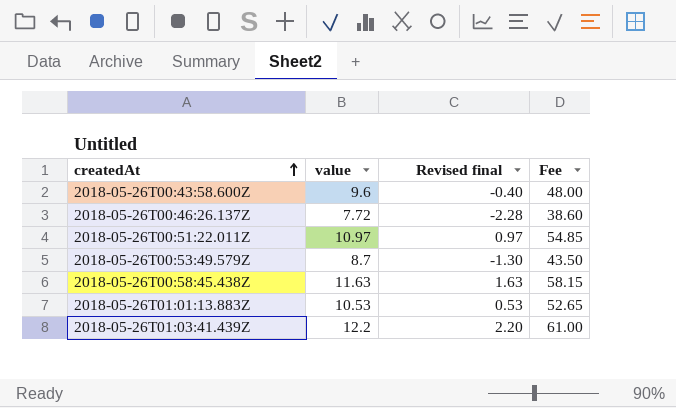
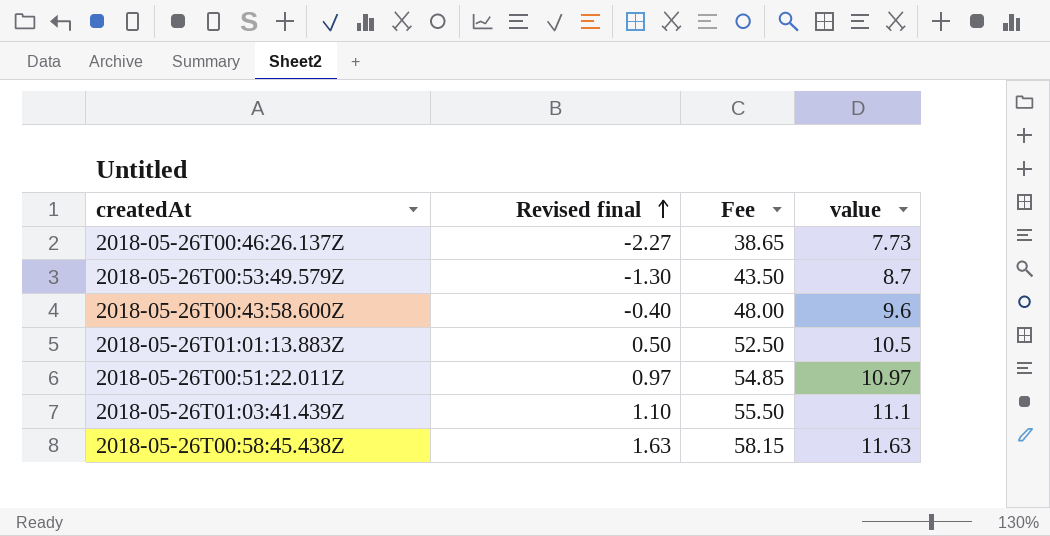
row order: createdAt ascending -> Revised final ascending
column value | position: 2 -> 4
2018-05-26T00:46:26.137Z | Revised final: -2.28 -> -2.27
2018-05-26T00:46:26.137Z | Fee: 38.60 -> 38.65
2018-05-26T00:46:26.137Z | value: 7.72 -> 7.73
2018-05-26T01:01:13.883Z | Revised final: 0.53 -> 0.50
2018-05-26T01:01:13.883Z | Fee: 52.65 -> 52.50
2018-05-26T01:01:13.883Z | value: 10.53 -> 10.5
2018-05-26T01:03:41.439Z | Revised final: 2.20 -> 1.10
2018-05-26T01:03:41.439Z | Fee: 61.00 -> 55.50
2018-05-26T01:03:41.439Z | value: 12.2 -> 11.1

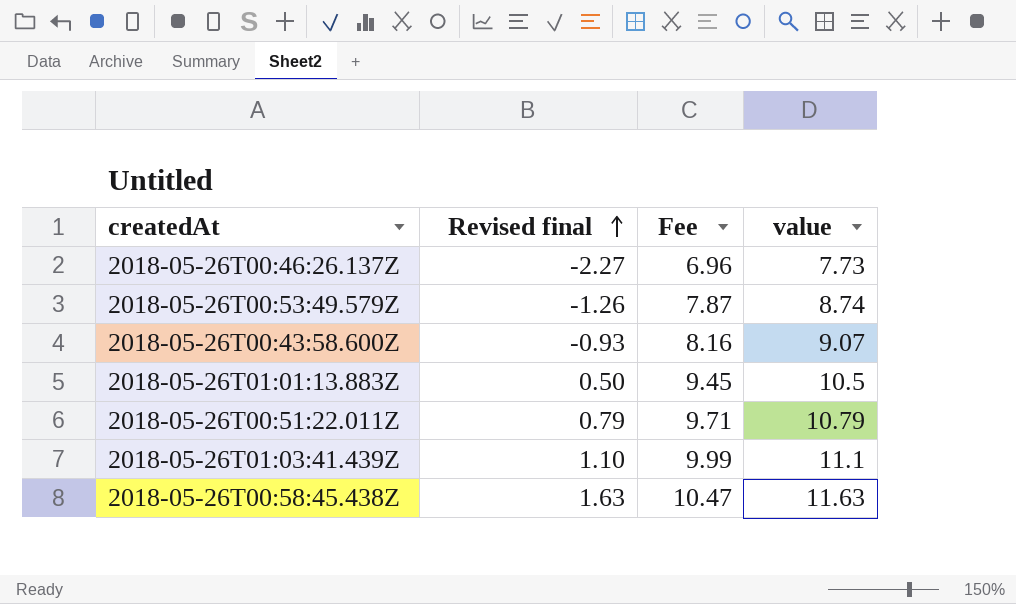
column Fee | formula: [value] * 5 -> [value] * 0.9
2018-05-26T00:53:49.579Z | Revised final: -1.30 -> -1.26
2018-05-26T00:53:49.579Z | value: 8.7 -> 8.74
2018-05-26T00:43:58.600Z | Revised final: -0.40 -> -0.93
2018-05-26T00:43:58.600Z | value: 9.6 -> 9.07
2018-05-26T00:51:22.011Z | Revised final: 0.97 -> 0.79
2018-05-26T00:51:22.011Z | value: 10.97 -> 10.79

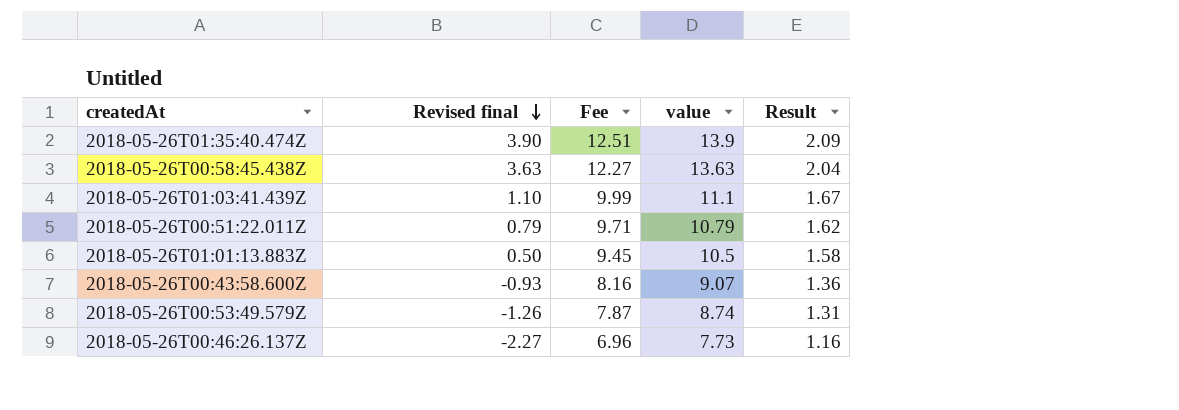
row order: Revised final ascending -> Revised final descending
column Result | formula: none -> [value] * 0.15
row 2018-05-26T01:35:40.474Z: none -> 3.90 | 12.51 | 13.9 | 2.09
2018-05-26T00:58:45.438Z | Revised final: 1.63 -> 3.63
2018-05-26T00:58:45.438Z | Fee: 10.47 -> 12.27
2018-05-26T00:58:45.438Z | value: 11.63 -> 13.63

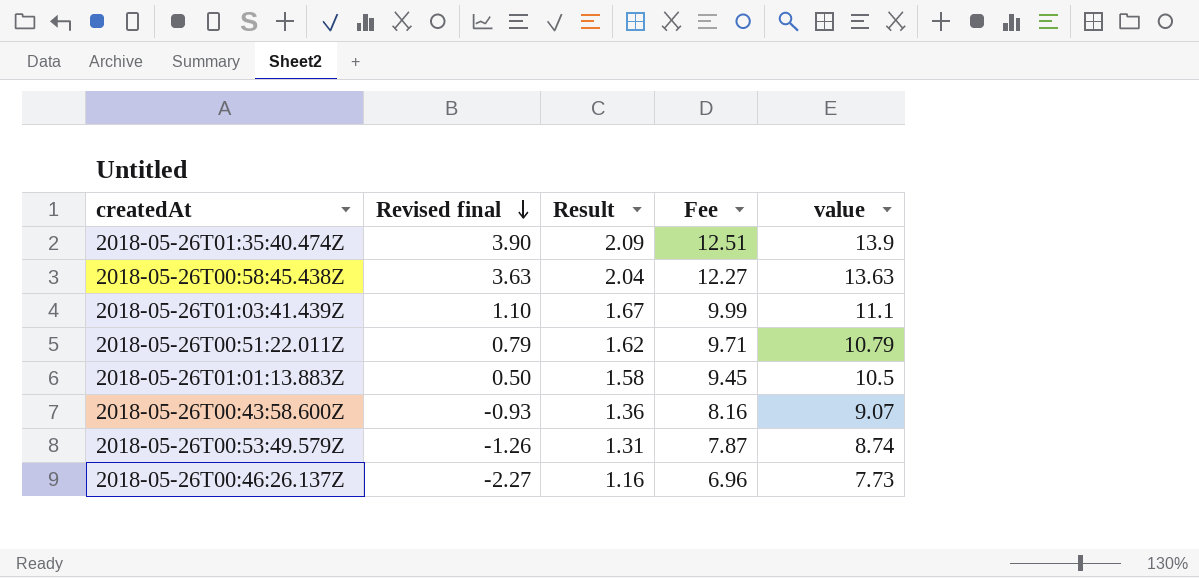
column Result | position: 5 -> 3

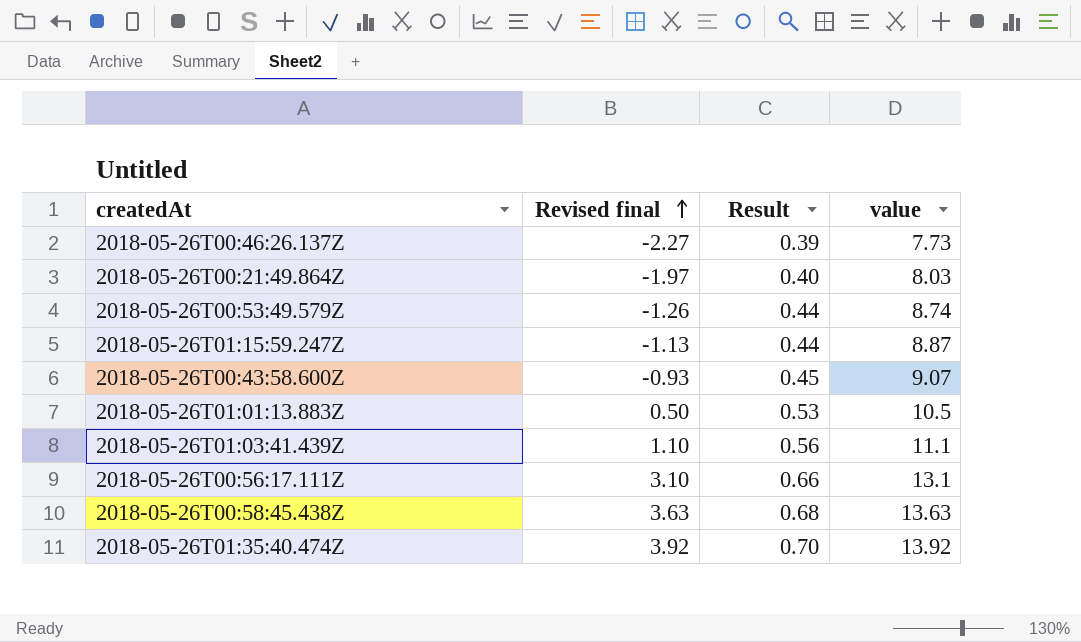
row order: Revised final descending -> Revised final ascending
column Fee | formula: [value] * 0.9 -> none
column Result | formula: [value] * 0.15 -> [value] * 0.05
row 2018-05-26T00:51:22.011Z: 0.79 | 1.62 | 9.71 | 10.79 -> none
row 2018-05-26T00:21:49.864Z: none -> -1.97 | 0.40 | 8.03
row 2018-05-26T01:15:59.247Z: none -> -1.13 | 0.44 | 8.87
row 2018-05-26T00:56:17.111Z: none -> 3.10 | 0.66 | 13.1
2018-05-26T01:35:40.474Z | Revised final: 3.90 -> 3.92
2018-05-26T01:35:40.474Z | value: 13.9 -> 13.92

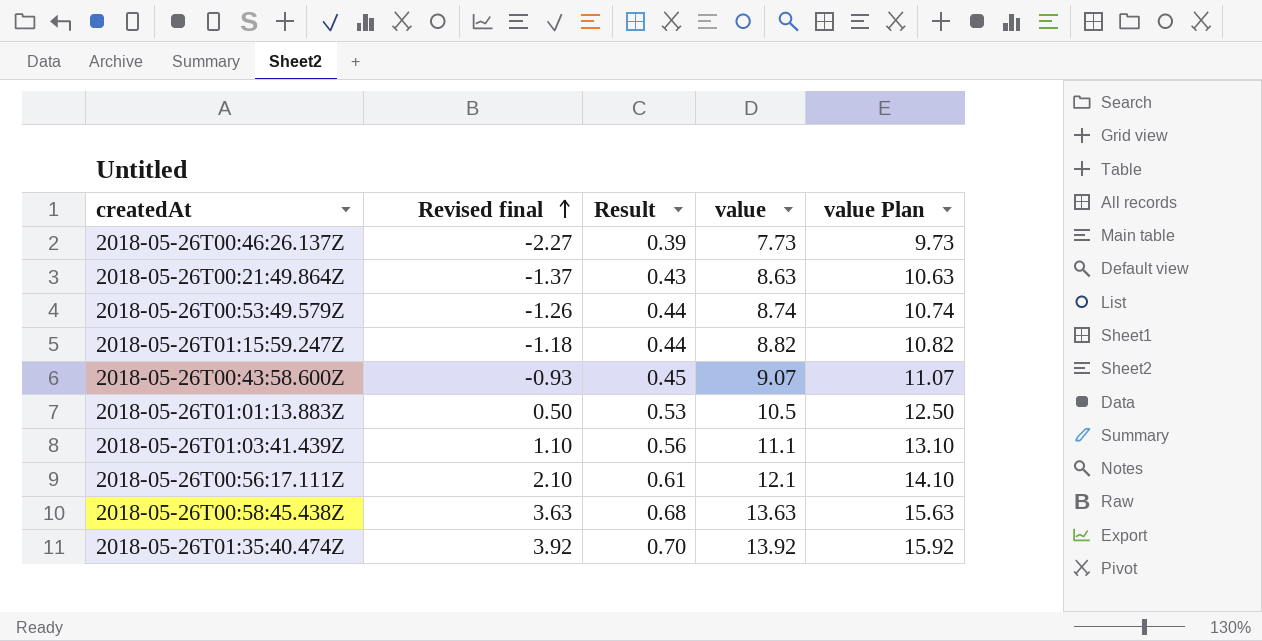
column value Plan | formula: none -> [value] + 2
2018-05-26T00:21:49.864Z | Revised final: -1.97 -> -1.37
2018-05-26T00:21:49.864Z | Result: 0.40 -> 0.43
2018-05-26T00:21:49.864Z | value: 8.03 -> 8.63
2018-05-26T01:15:59.247Z | Revised final: -1.13 -> -1.18
2018-05-26T01:15:59.247Z | value: 8.87 -> 8.82
2018-05-26T00:56:17.111Z | Revised final: 3.10 -> 2.10
2018-05-26T00:56:17.111Z | Result: 0.66 -> 0.61
2018-05-26T00:56:17.111Z | value: 13.1 -> 12.1

